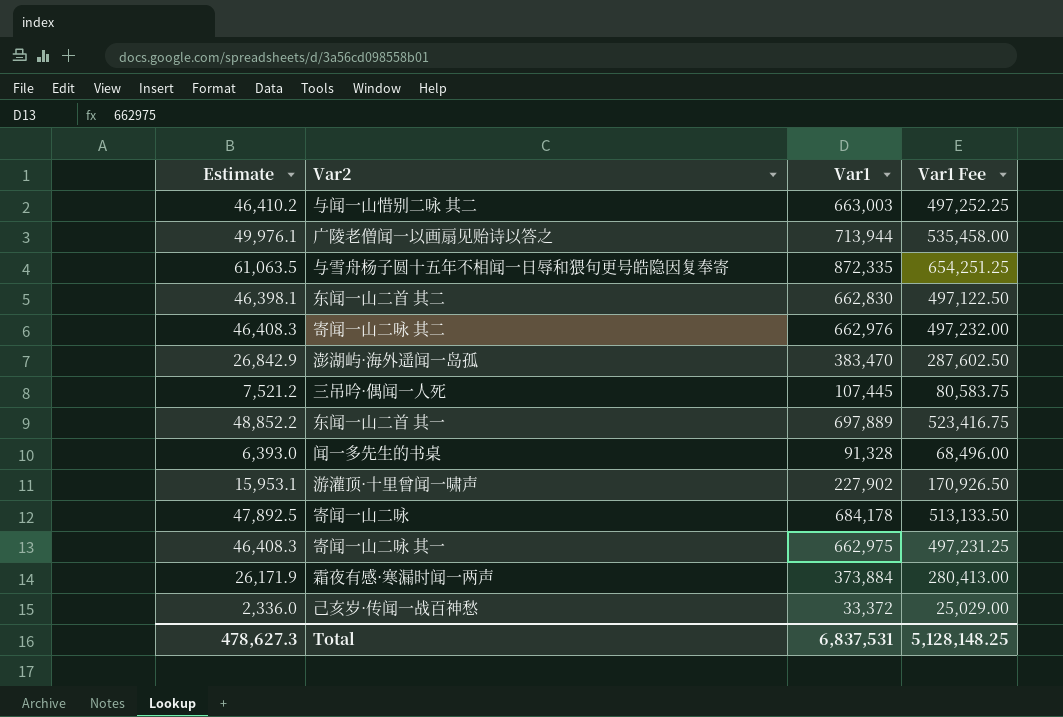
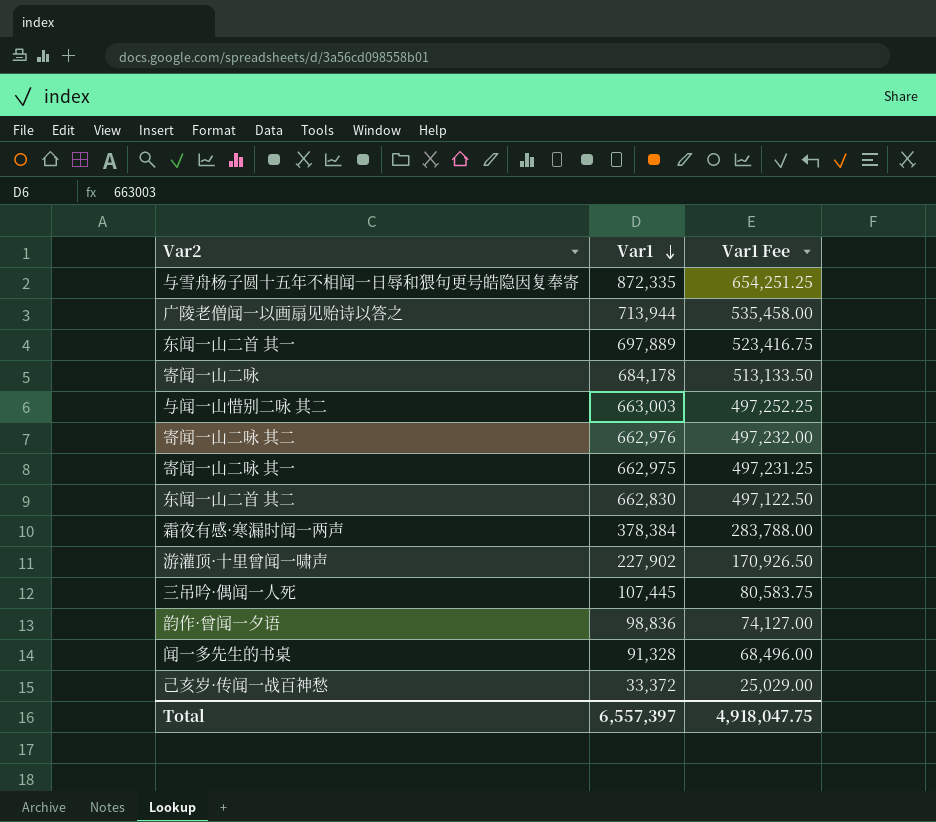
row order: none -> Var1 descending
column Estimate | formula: [Var1] * 0.07 -> none
row 澎湖屿·海外遥闻一岛孤: 26,842.9 | 383,470 | 287,602.50 -> none
霜夜有感·寒漏时闻一两声 | Var1: 373,884 -> 378,384
霜夜有感·寒漏时闻一两声 | Var1 Fee: 280,413.00 -> 283,788.00
row 韵作·曾闻一夕语: none -> 98,836 | 74,127.00
Total | Var1: 6,837,531 -> 6,557,397
Total | Var1 Fee: 5,128,148.25 -> 4,918,047.75

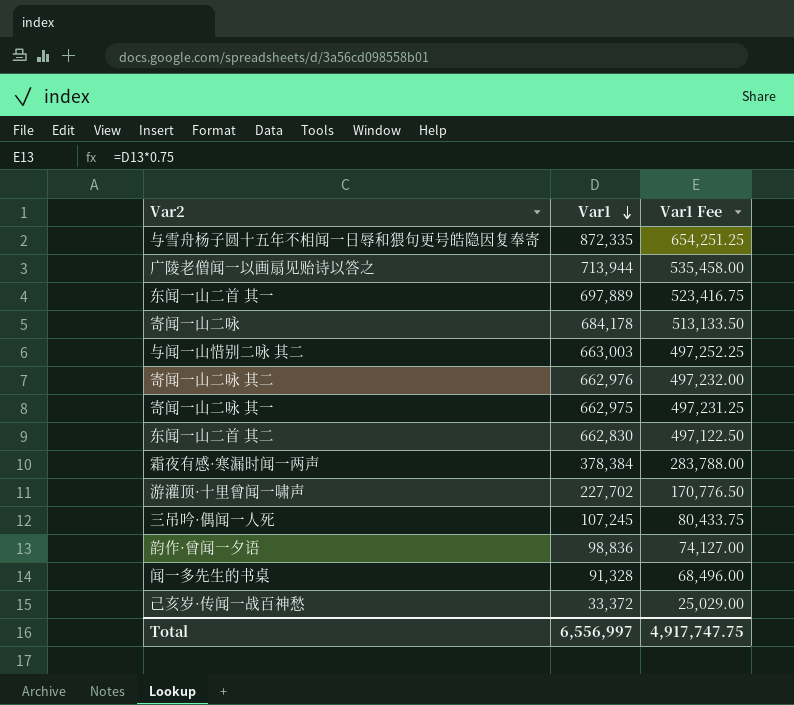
游灌顶·十里曾闻一啸声 | Var1: 227,902 -> 227,702
游灌顶·十里曾闻一啸声 | Var1 Fee: 170,926.50 -> 170,776.50
三吊吟·偶闻一人死 | Var1: 107,445 -> 107,245
三吊吟·偶闻一人死 | Var1 Fee: 80,583.75 -> 80,433.75
Total | Var1: 6,557,397 -> 6,556,997
Total | Var1 Fee: 4,918,047.75 -> 4,917,747.75

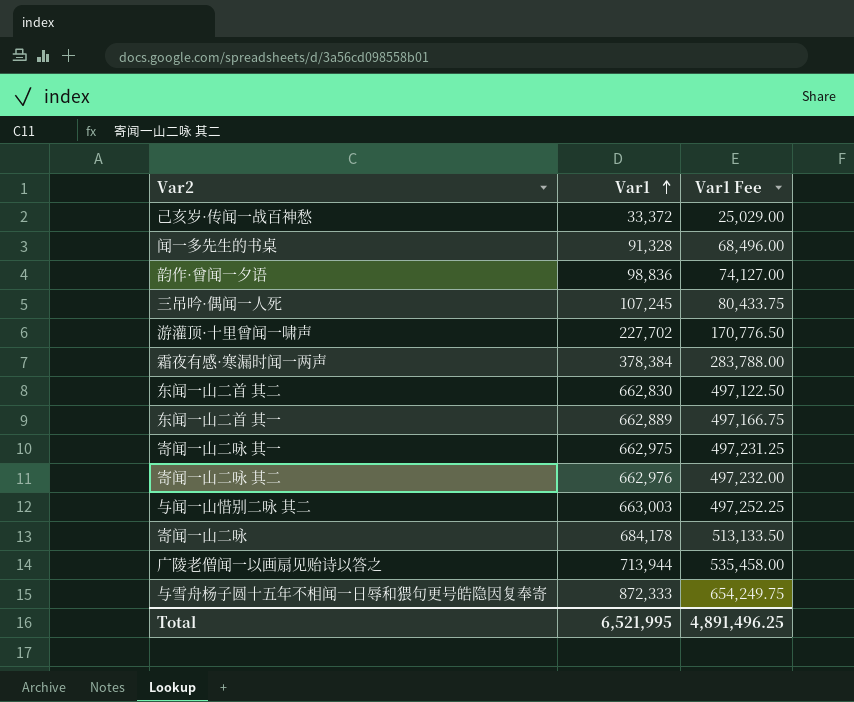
row order: Var1 descending -> Var1 ascending
东闻一山二首 其一 | Var1: 697,889 -> 662,889
东闻一山二首 其一 | Var1 Fee: 523,416.75 -> 497,166.75
与雪舟杨子圆十五年不相闻一日辱和猥句更号皓隐因复奉寄 | Var1: 872,335 -> 872,333
与雪舟杨子圆十五年不相闻一日辱和猥句更号皓隐因复奉寄 | Var1 Fee: 654,251.25 -> 654,249.75
Total | Var1: 6,556,997 -> 6,521,995
Total | Var1 Fee: 4,917,747.75 -> 4,891,496.25

